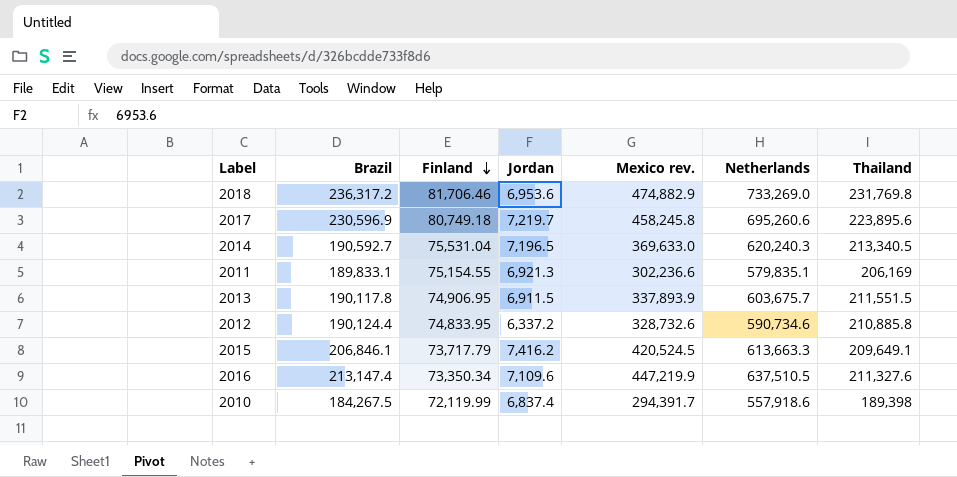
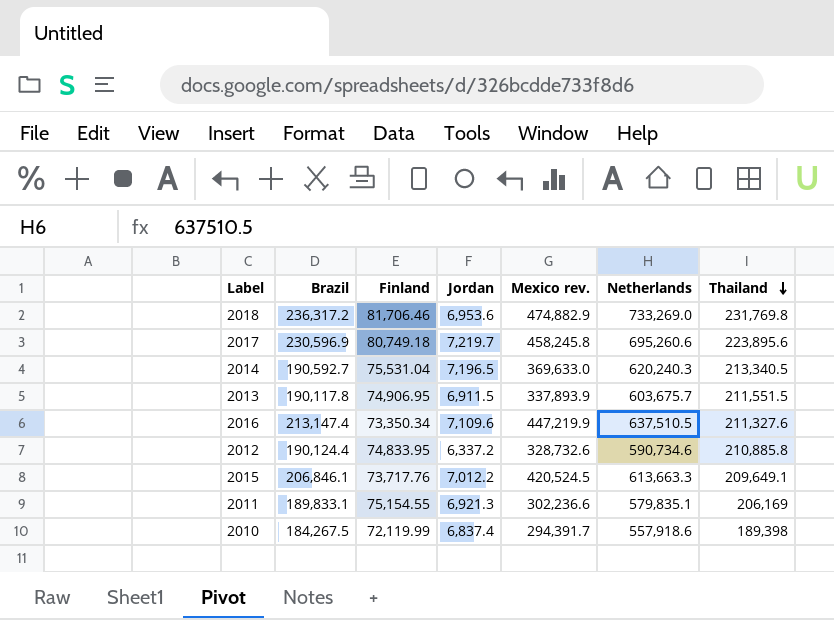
row order: Finland descending -> Thailand descending
2015 | Finland: 73,717.79 -> 73,717.76
2015 | Jordan: 7,416.2 -> 7,012.2

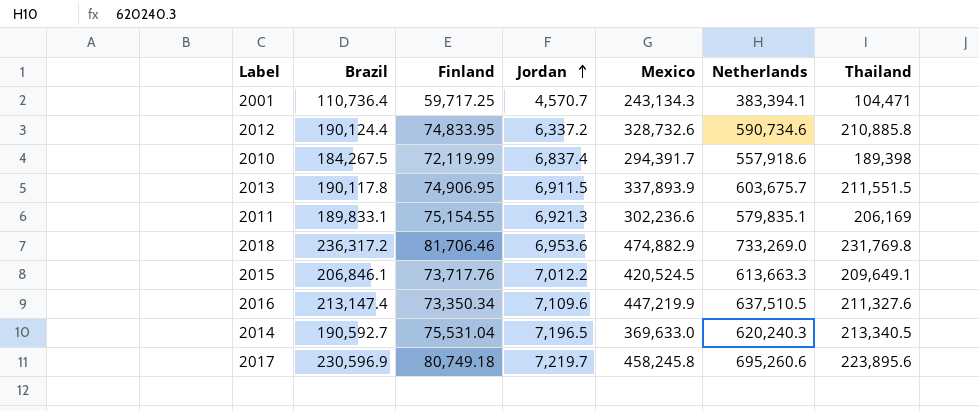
row order: Thailand descending -> Jordan ascending
column name: Mexico rev. -> Mexico
row 2001: none -> 110,736.4 | 59,717.25 | 4,570.7 | 243,134.3 | 383,394.1 | 104,471

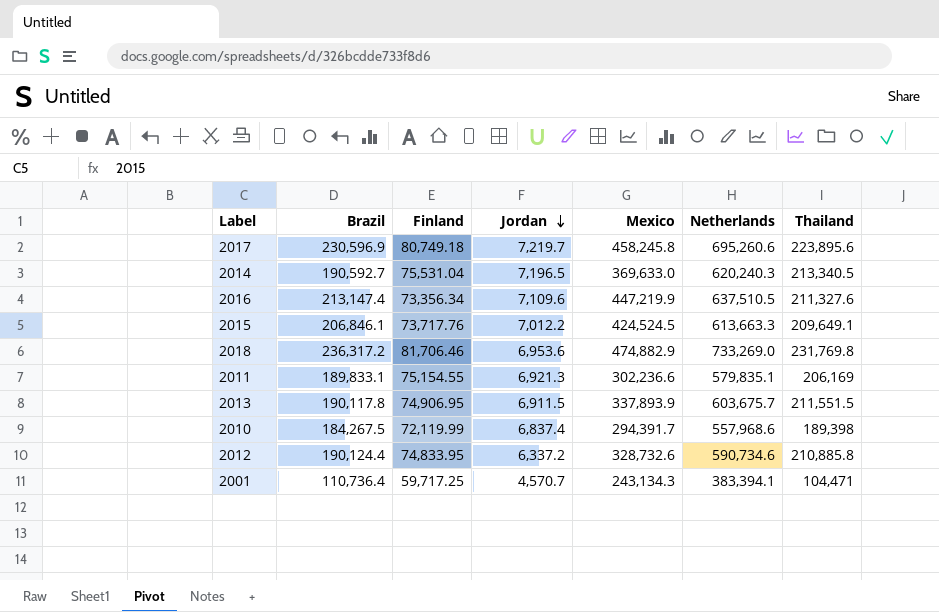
row order: Jordan ascending -> Jordan descending
2016 | Finland: 73,350.34 -> 73,356.34
2015 | Mexico: 420,524.5 -> 424,524.5
2010 | Netherlands: 557,918.6 -> 557,968.6

